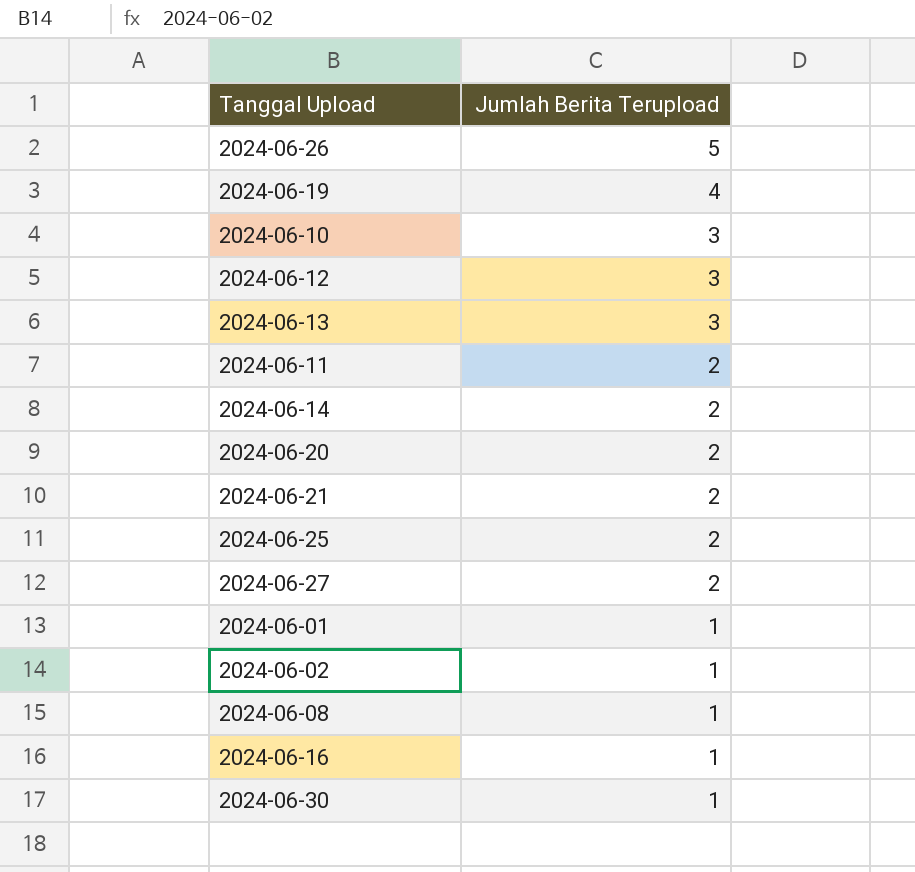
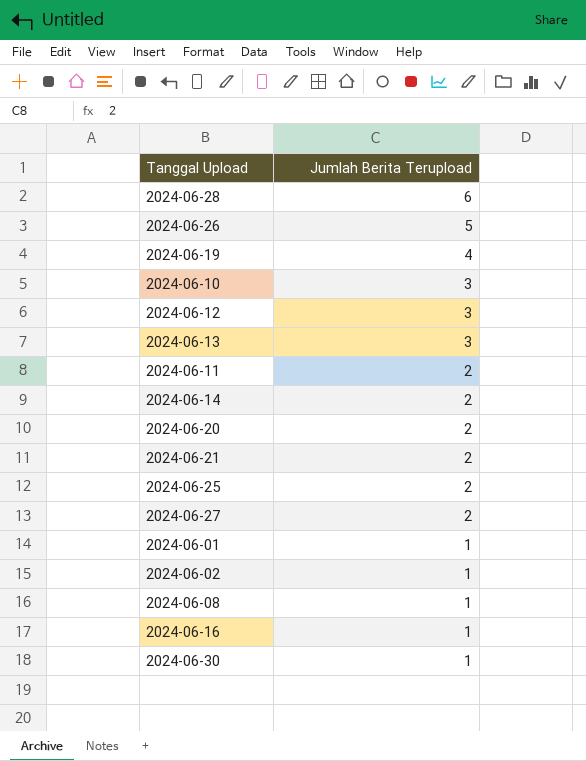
row 2024-06-28: none -> 6

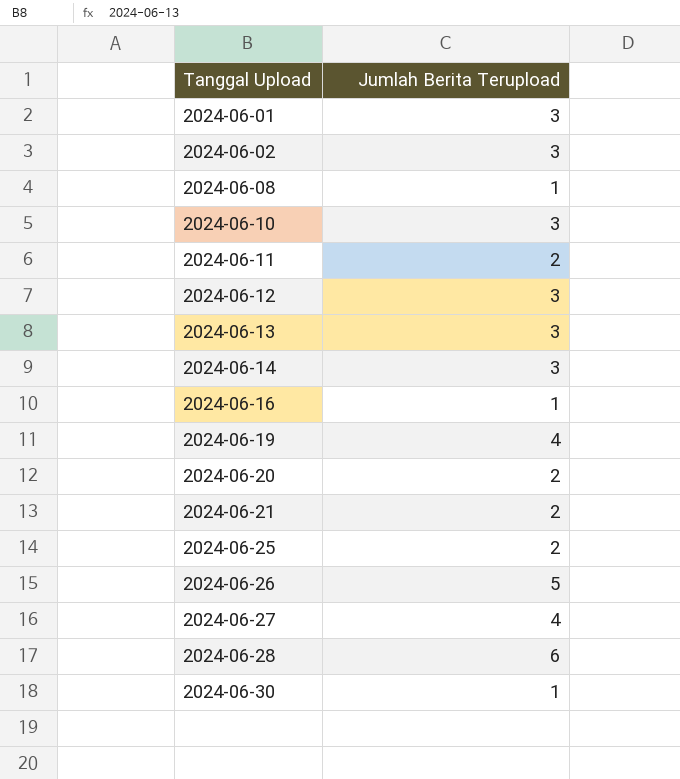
row order: Jumlah Berita Terupload descending -> Tanggal Upload ascending
2024-06-01 | Jumlah Berita Terupload: 1 -> 3
2024-06-02 | Jumlah Berita Terupload: 1 -> 3
2024-06-14 | Jumlah Berita Terupload: 2 -> 3
2024-06-27 | Jumlah Berita Terupload: 2 -> 4

